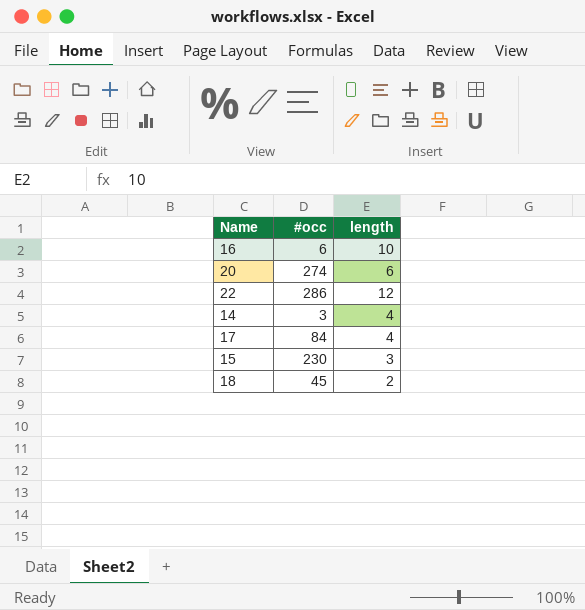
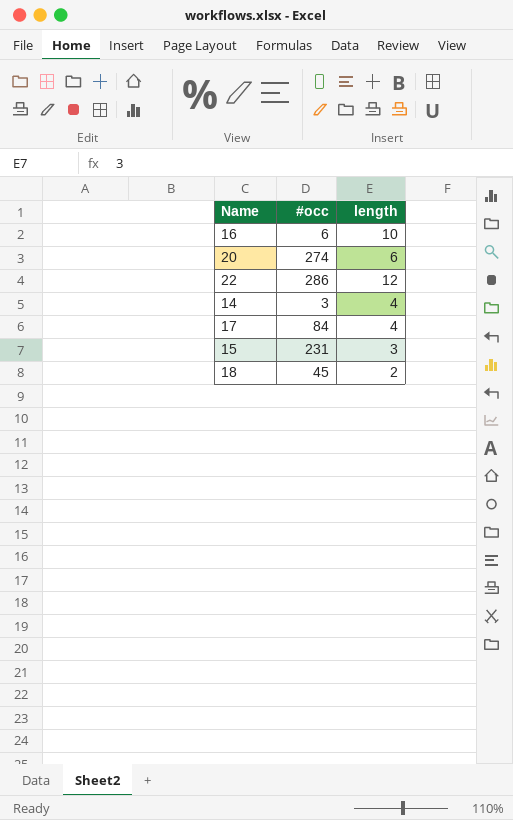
15 | #occ: 230 -> 231

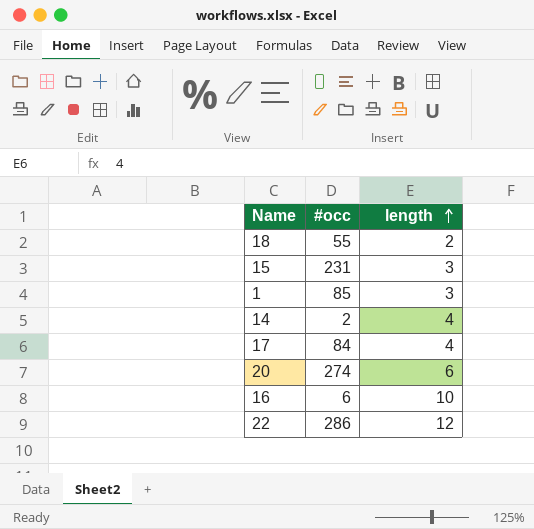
row order: none -> length ascending
18 | #occ: 45 -> 55
row 1: none -> 85 | 3
14 | #occ: 3 -> 2

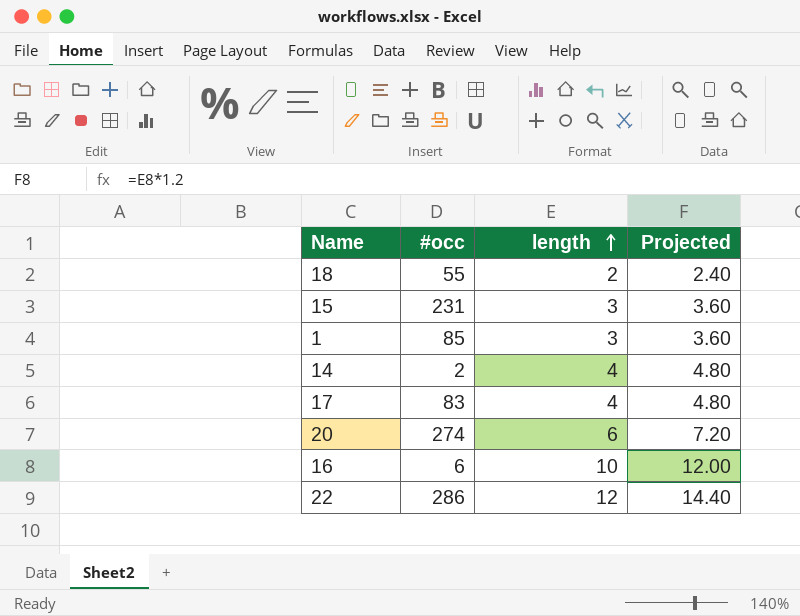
column Projected | formula: none -> [length] * 1.2
17 | #occ: 84 -> 83

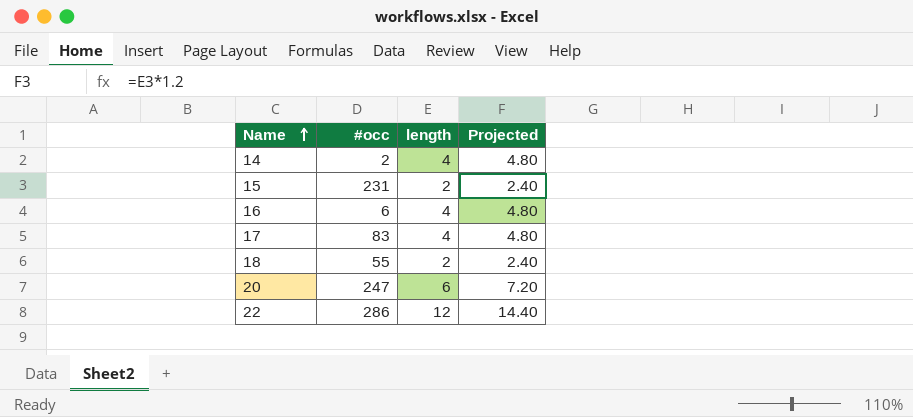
row order: length ascending -> Name ascending
row 1: 85 | 3 | 3.60 -> none
15 | length: 3 -> 2
15 | Projected: 3.60 -> 2.40
16 | length: 10 -> 4
16 | Projected: 12.00 -> 4.80
20 | #occ: 274 -> 247

